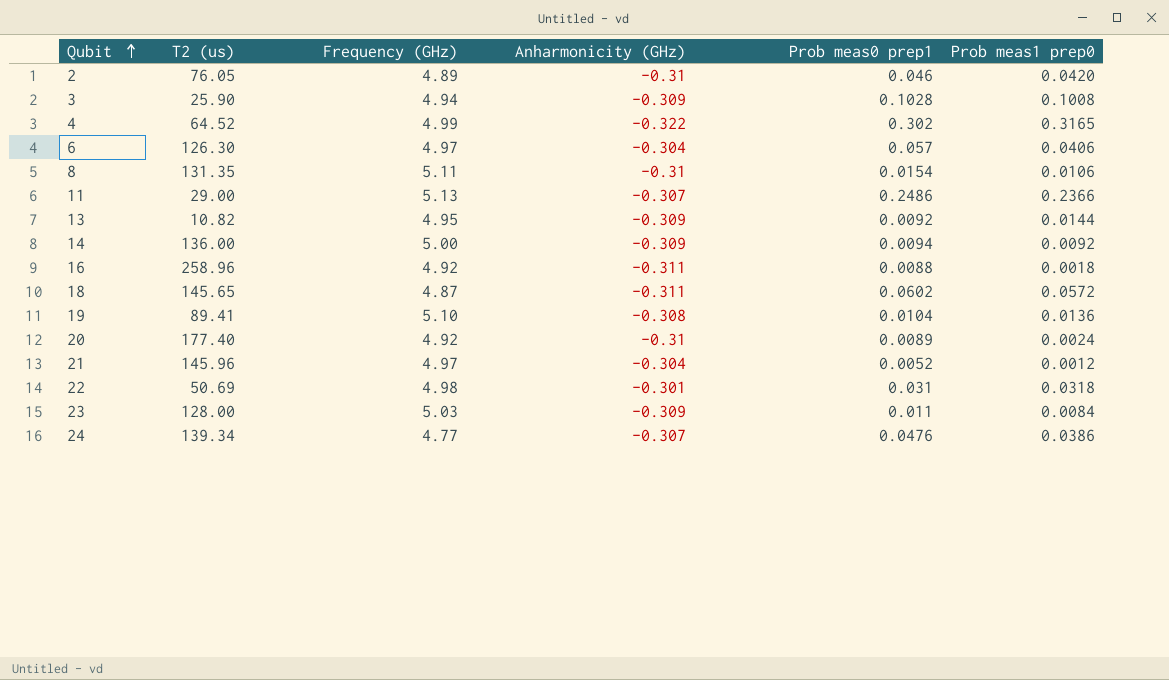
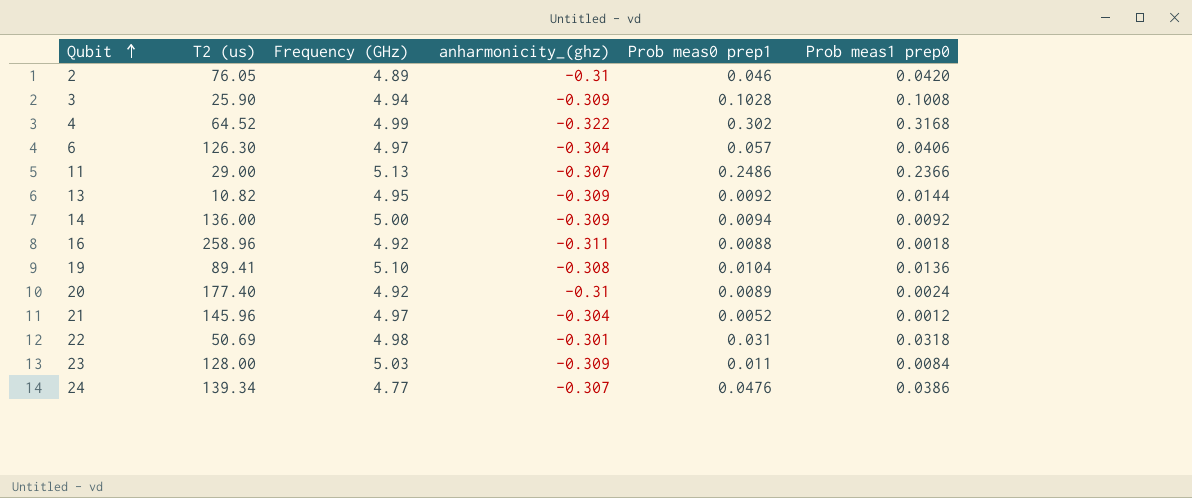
column name: Anharmonicity (GHz) -> anharmonicity_(ghz)
row 8: 131.35 | 5.11 | -0.31 | 0.0154 | 0.0106 -> none
row 18: 145.65 | 4.87 | -0.311 | 0.0602 | 0.0572 -> none
4 | Prob meas1 prep0: 0.3165 -> 0.3168

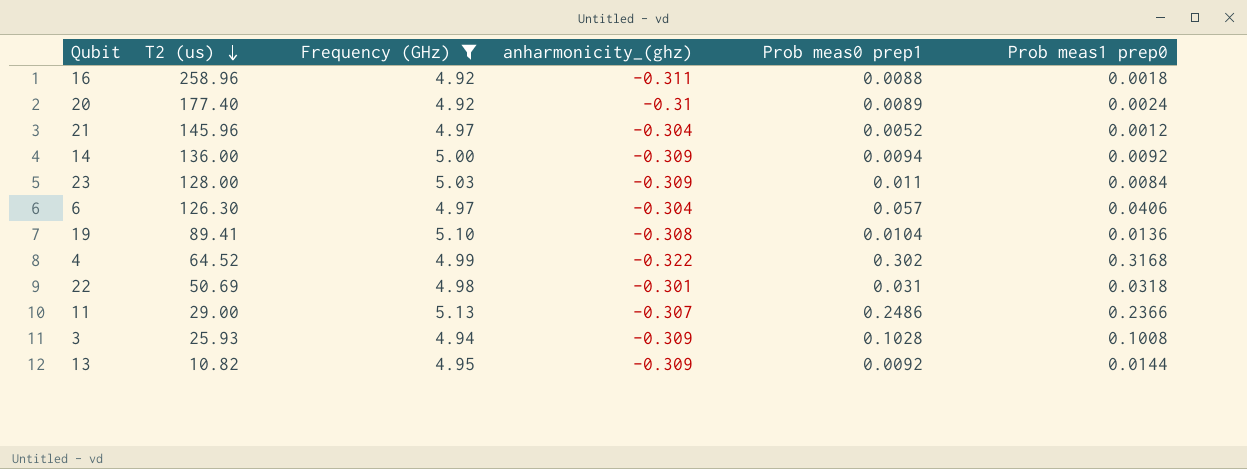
filter: none -> Frequency (GHz) >= 4.92
row order: Qubit ascending -> T2 (us) descending
3 | T2 (us): 25.90 -> 25.93

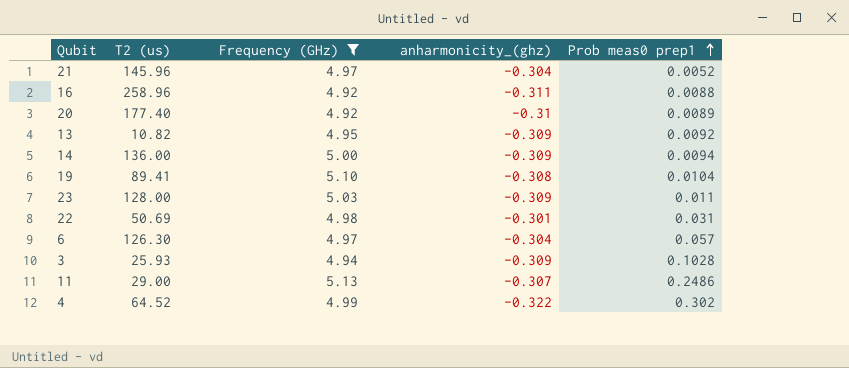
row order: T2 (us) descending -> Prob meas0 prep1 ascending
column Prob meas1 prep0 | position: 6 -> none

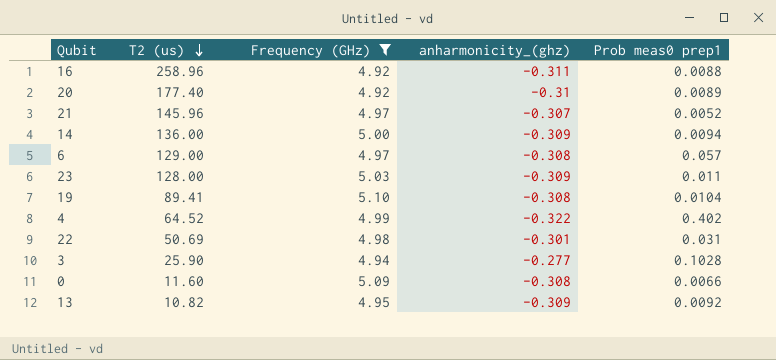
row order: Prob meas0 prep1 ascending -> T2 (us) descending
row 11: 29.00 | 5.13 | -0.307 | 0.2486 -> none
21 | anharmonicity_(ghz): -0.304 -> -0.307
6 | T2 (us): 126.30 -> 129.00
6 | anharmonicity_(ghz): -0.304 -> -0.308
4 | Prob meas0 prep1: 0.302 -> 0.402
3 | T2 (us): 25.93 -> 25.90
3 | anharmonicity_(ghz): -0.309 -> -0.277
row 0: none -> 11.60 | 5.09 | -0.308 | 0.0066

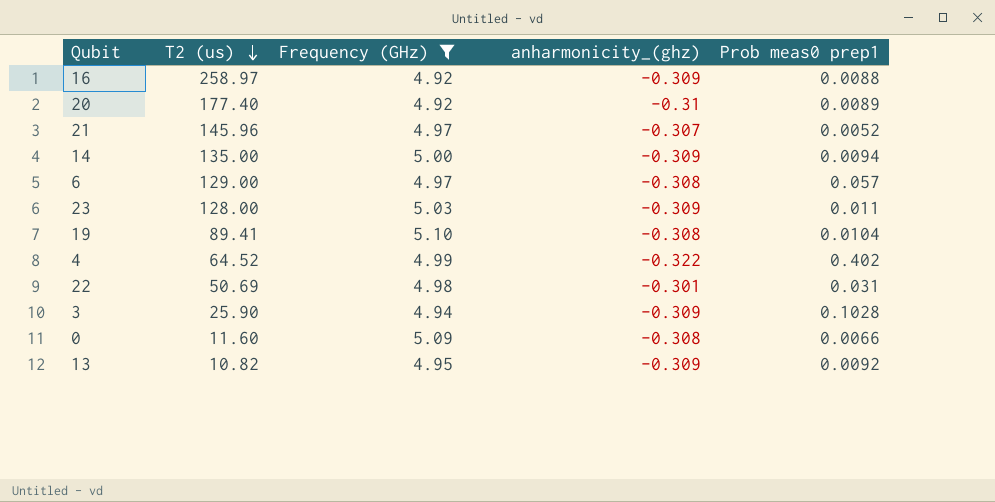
16 | T2 (us): 258.96 -> 258.97
16 | anharmonicity_(ghz): -0.311 -> -0.309
14 | T2 (us): 136.00 -> 135.00
3 | anharmonicity_(ghz): -0.277 -> -0.309

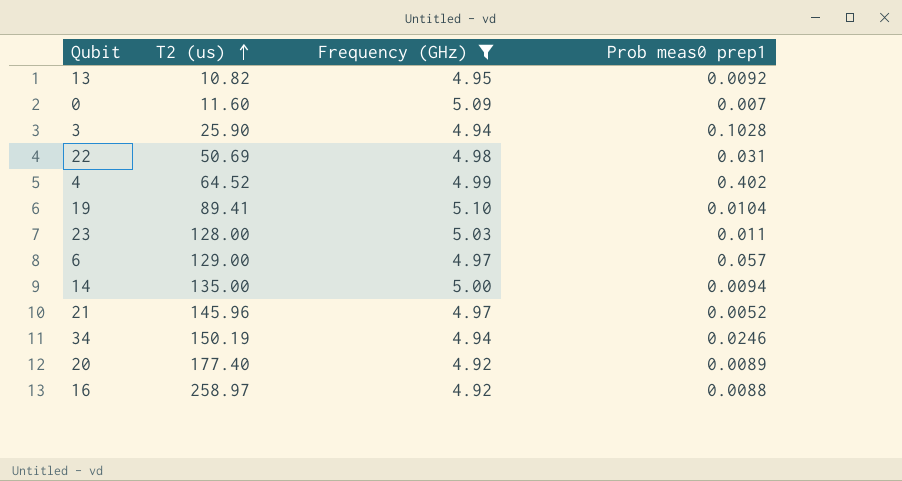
row order: T2 (us) descending -> T2 (us) ascending
column anharmonicity_(ghz) | position: 4 -> none
0 | Prob meas0 prep1: 0.0066 -> 0.007
row 34: none -> 150.19 | 4.94 | 0.0246

